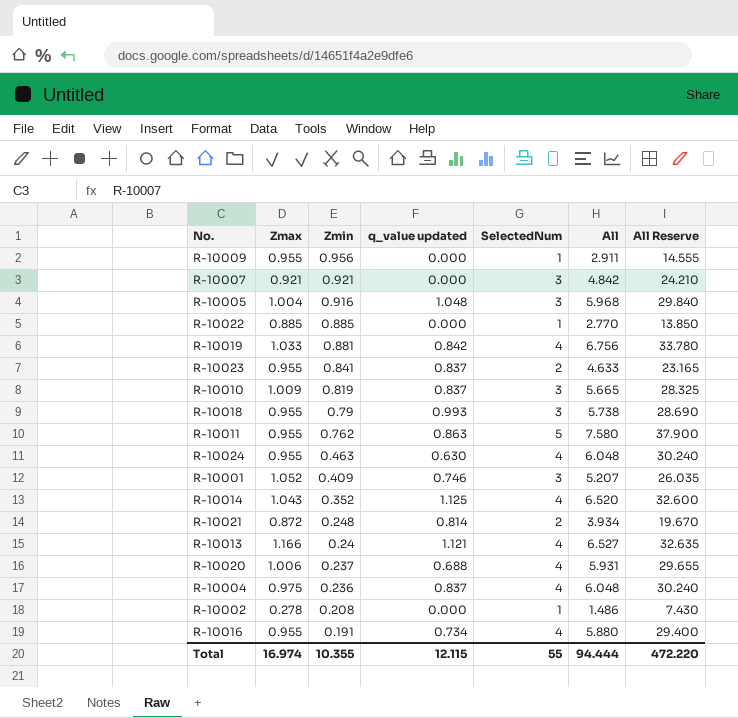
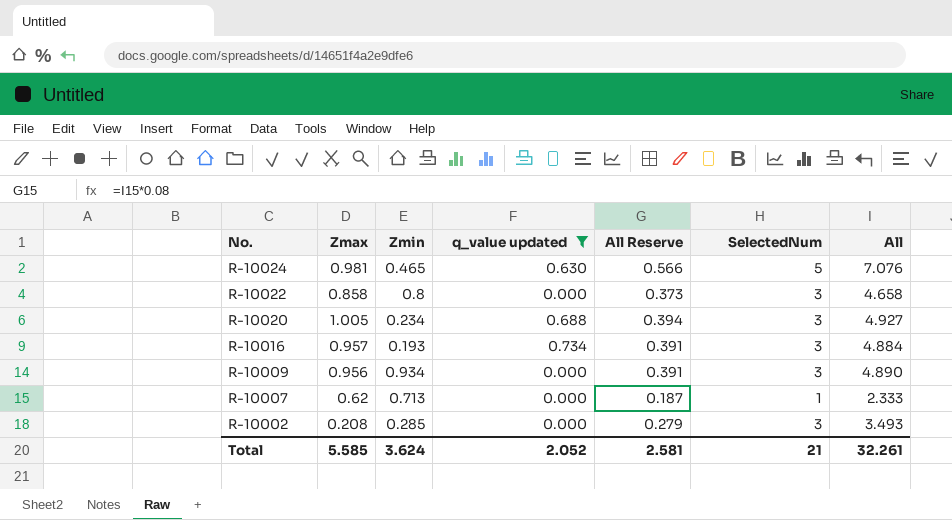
filter: none -> q_value updated <= 0.734
row order: Zmin descending -> No. descending
column All Reserve | formula: [All] * 5 -> [All] * 0.08
column All Reserve | position: 7 -> 5
R-10024 | Zmax: 0.955 -> 0.981
R-10024 | Zmin: 0.463 -> 0.465
R-10024 | SelectedNum: 4 -> 5
R-10024 | All: 6.048 -> 7.076
R-10022 | Zmax: 0.885 -> 0.858
R-10022 | Zmin: 0.885 -> 0.8
R-10022 | SelectedNum: 1 -> 3
R-10022 | All: 2.770 -> 4.658
R-10020 | Zmax: 1.006 -> 1.005
R-10020 | Zmin: 0.237 -> 0.234
R-10020 | SelectedNum: 4 -> 3
R-10020 | All: 5.931 -> 4.927
R-10016 | Zmax: 0.955 -> 0.957
R-10016 | Zmin: 0.191 -> 0.193
R-10016 | SelectedNum: 4 -> 3
R-10016 | All: 5.880 -> 4.884
R-10009 | Zmax: 0.955 -> 0.956
R-10009 | Zmin: 0.956 -> 0.934
R-10009 | SelectedNum: 1 -> 3
R-10009 | All: 2.911 -> 4.890
R-10007 | Zmax: 0.921 -> 0.62
R-10007 | Zmin: 0.921 -> 0.713
R-10007 | SelectedNum: 3 -> 1
R-10007 | All: 4.842 -> 2.333
R-10002 | Zmax: 0.278 -> 0.208
R-10002 | Zmin: 0.208 -> 0.285
R-10002 | SelectedNum: 1 -> 3
R-10002 | All: 1.486 -> 3.493
Total | Zmax: 16.974 -> 5.585
Total | Zmin: 10.355 -> 3.624
Total | q_value updated: 12.115 -> 2.052
Total | All Reserve: 472.220 -> 2.581
Total | SelectedNum: 55 -> 21
Total | All: 94.444 -> 32.261

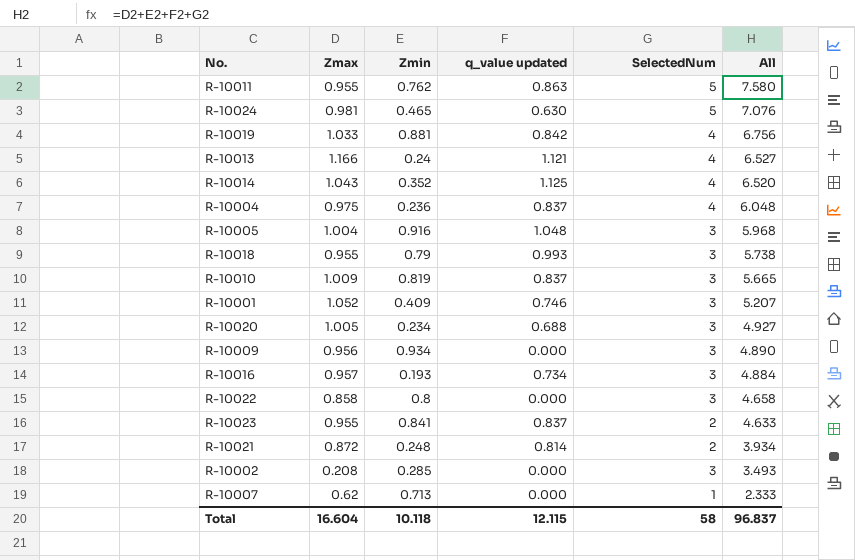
filter: q_value updated <= 0.734 -> none
row order: No. descending -> All descending
column All Reserve | formula: [All] * 0.08 -> none
Total | Zmax: 5.585 -> 16.604
Total | Zmin: 3.624 -> 10.118
Total | q_value updated: 2.052 -> 12.115
Total | SelectedNum: 21 -> 58
Total | All: 32.261 -> 96.837

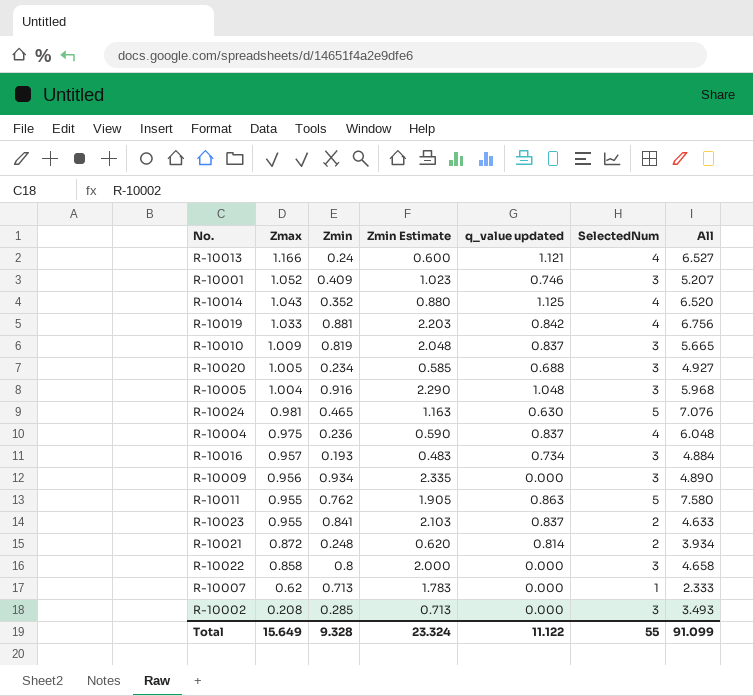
row order: All descending -> Zmax descending
column Zmin Estimate | formula: none -> [Zmin] * 2.5
row R-10018: 0.955 | 0.79 | 0.993 | 3 | 5.738 -> none
Total | Zmax: 16.604 -> 15.649
Total | Zmin: 10.118 -> 9.328
Total | q_value updated: 12.115 -> 11.122
Total | SelectedNum: 58 -> 55
Total | All: 96.837 -> 91.099

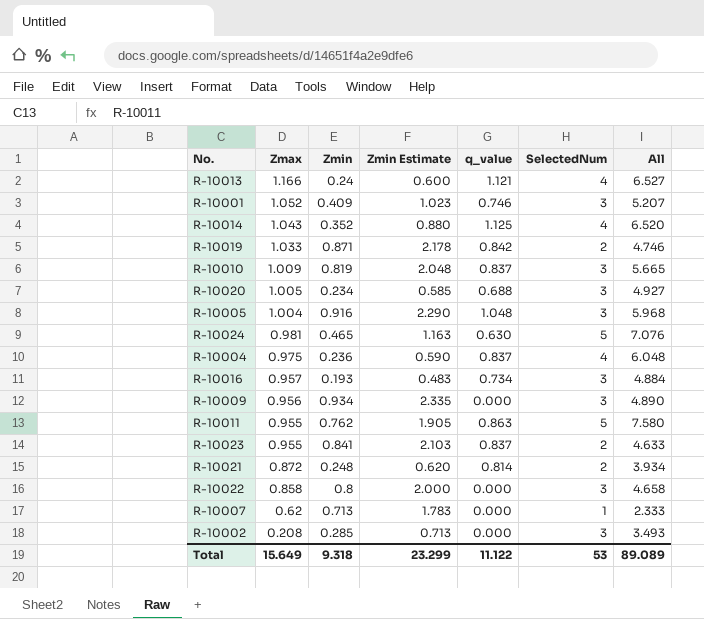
column name: q_value updated -> q_value
R-10019 | Zmin: 0.881 -> 0.871
R-10019 | Zmin Estimate: 2.203 -> 2.178
R-10019 | SelectedNum: 4 -> 2
R-10019 | All: 6.756 -> 4.746
Total | Zmin: 9.328 -> 9.318
Total | Zmin Estimate: 23.324 -> 23.299
Total | SelectedNum: 55 -> 53
Total | All: 91.099 -> 89.089

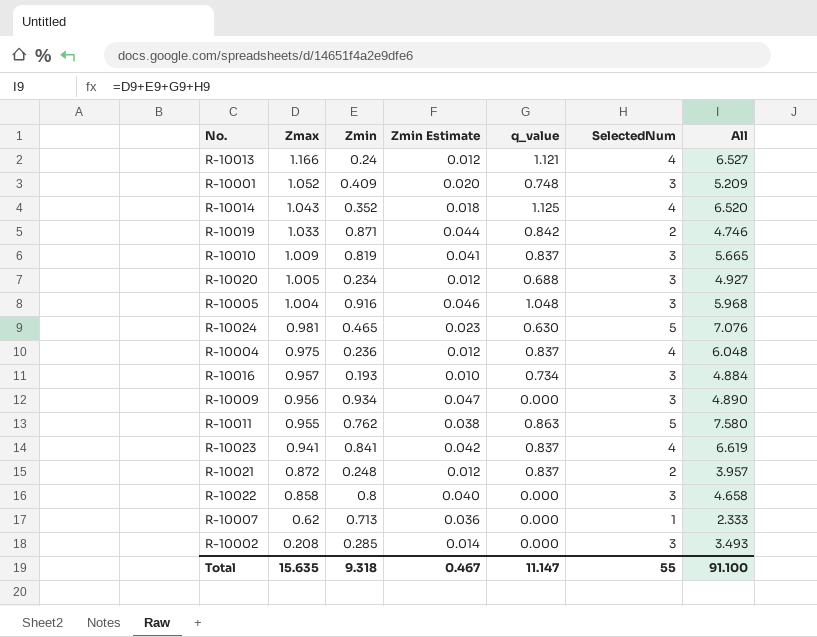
column Zmin Estimate | formula: [Zmin] * 2.5 -> [Zmin] * 0.05
R-10001 | q_value: 0.746 -> 0.748
R-10001 | All: 5.207 -> 5.209
R-10023 | Zmax: 0.955 -> 0.941
R-10023 | SelectedNum: 2 -> 4
R-10023 | All: 4.633 -> 6.619
R-10021 | q_value: 0.814 -> 0.837
R-10021 | All: 3.934 -> 3.957
Total | Zmax: 15.649 -> 15.635
Total | Zmin Estimate: 23.299 -> 0.467
Total | q_value: 11.122 -> 11.147
Total | SelectedNum: 53 -> 55
Total | All: 89.089 -> 91.100

